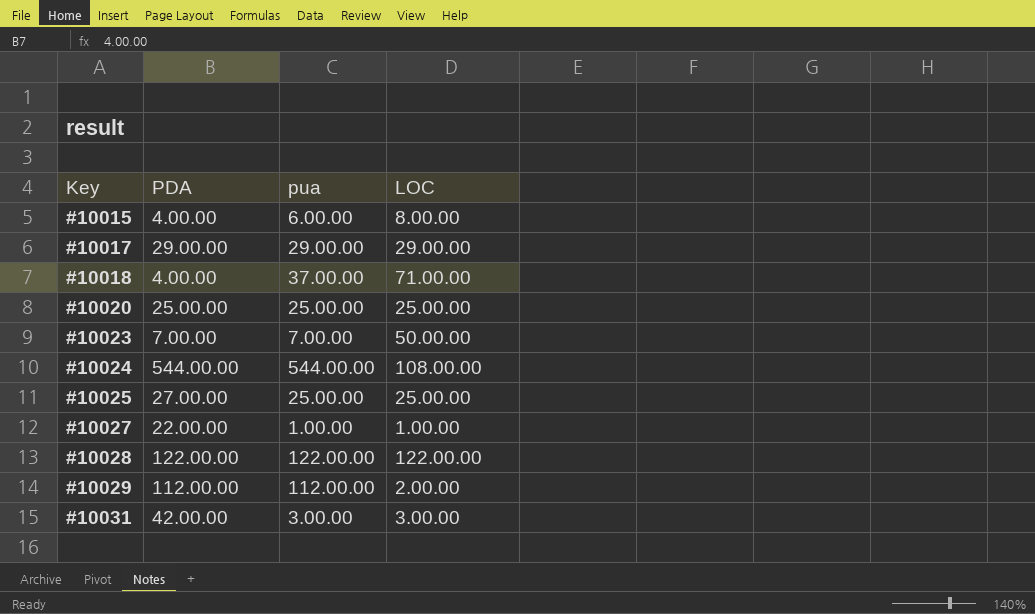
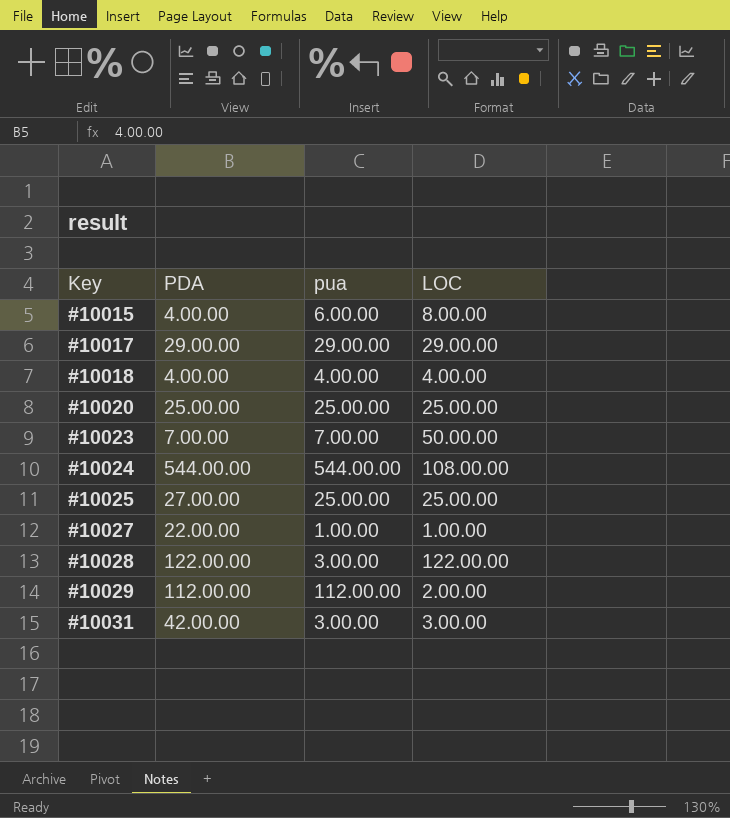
#10018 | pua: 37.00.00 -> 4.00.00
#10018 | LOC: 71.00.00 -> 4.00.00
#10028 | pua: 122.00.00 -> 3.00.00

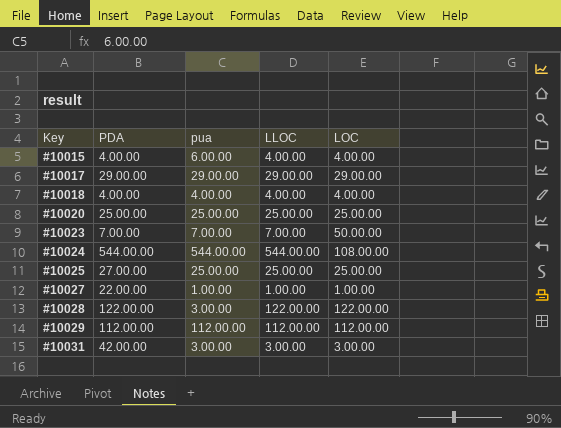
column LLOC | position: none -> 4
#10015 | LOC: 8.00.00 -> 4.00.00
#10029 | LOC: 2.00.00 -> 112.00.00

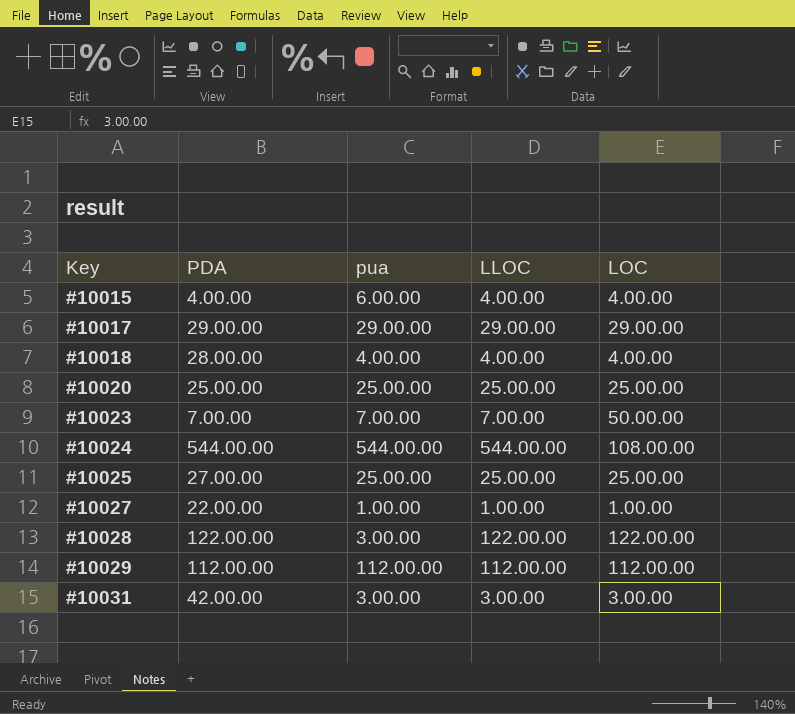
#10018 | PDA: 4.00.00 -> 28.00.00

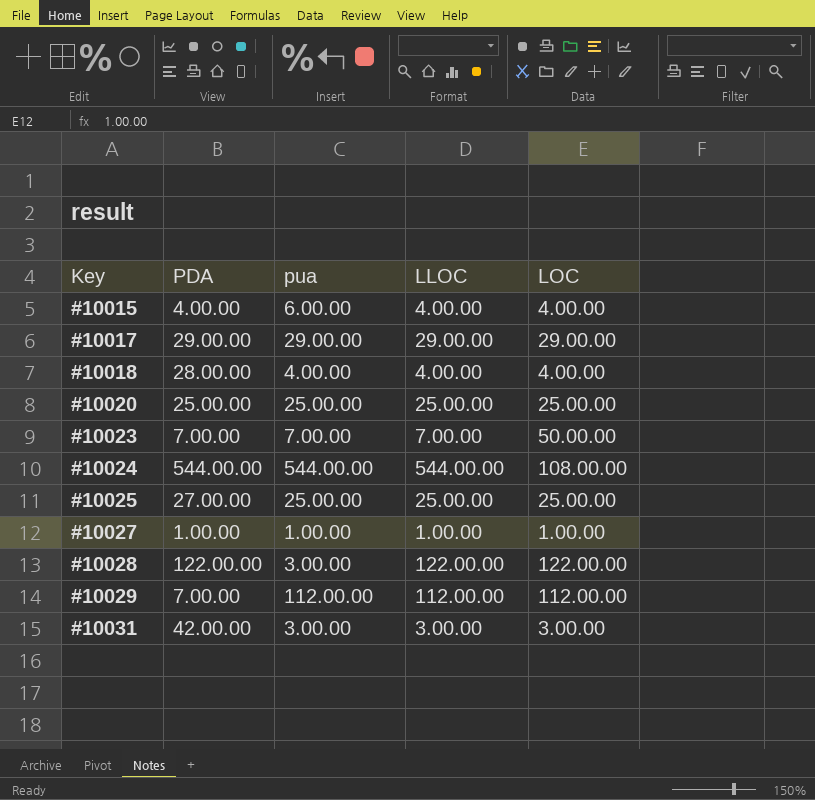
#10027 | PDA: 22.00.00 -> 1.00.00
#10029 | PDA: 112.00.00 -> 7.00.00

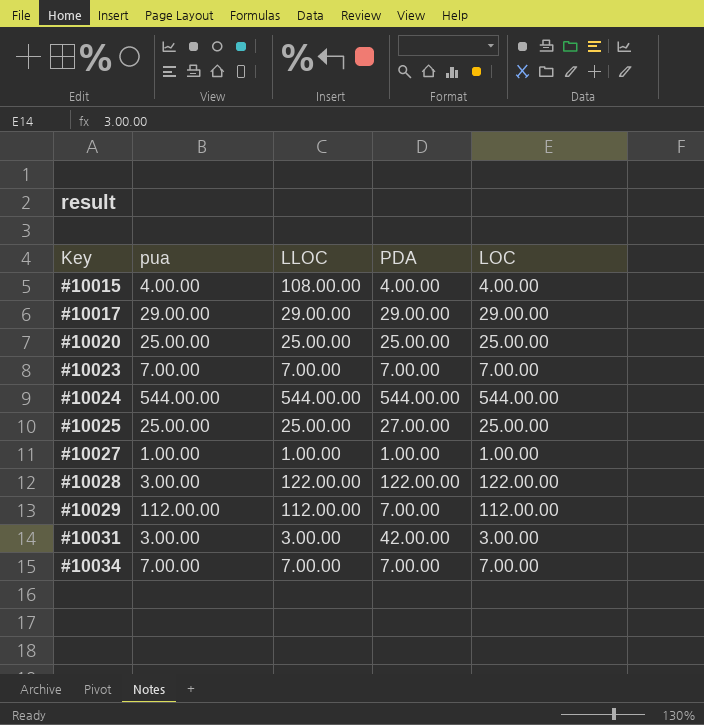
column PDA | position: 2 -> 4
row #10018: 28.00.00 | 4.00.00 | 4.00.00 | 4.00.00 -> none
#10015 | pua: 6.00.00 -> 4.00.00
#10015 | LLOC: 4.00.00 -> 108.00.00
#10023 | LOC: 50.00.00 -> 7.00.00
#10024 | LOC: 108.00.00 -> 544.00.00
row #10034: none -> 7.00.00 | 7.00.00 | 7.00.00 | 7.00.00

